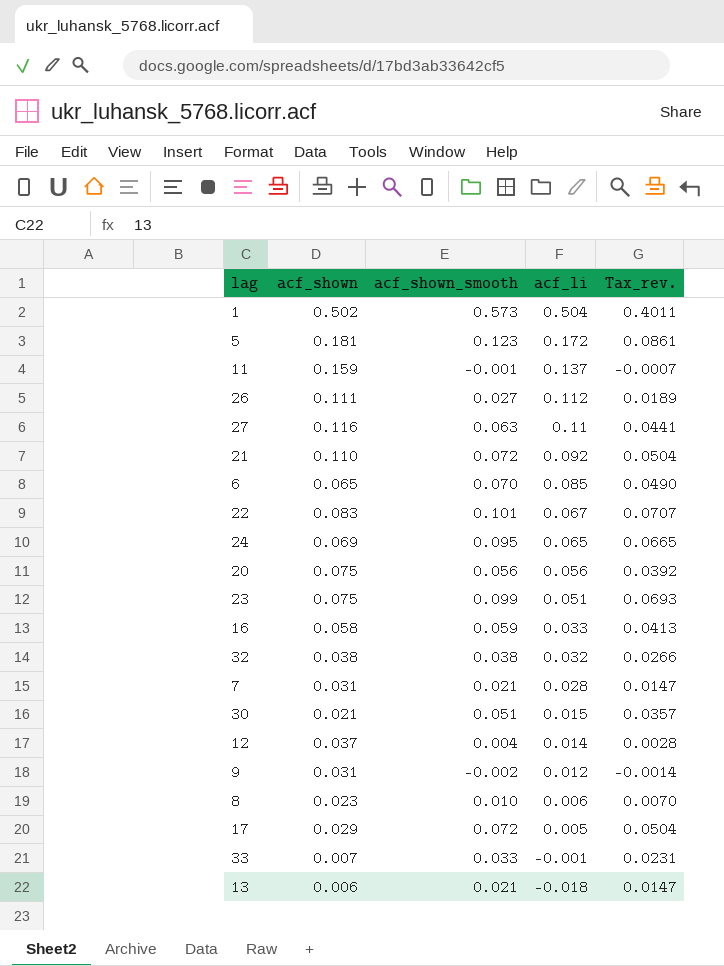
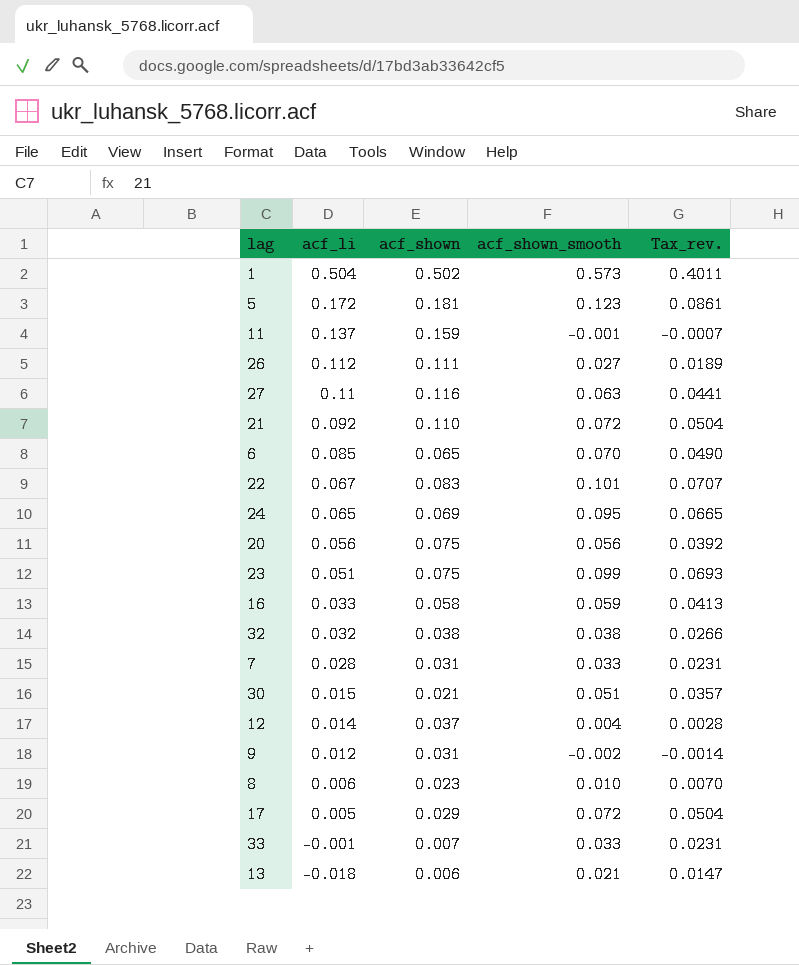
column acf_li | position: 4 -> 2
7 | acf_shown_smooth: 0.021 -> 0.033
7 | Tax_rev.: 0.0147 -> 0.0231

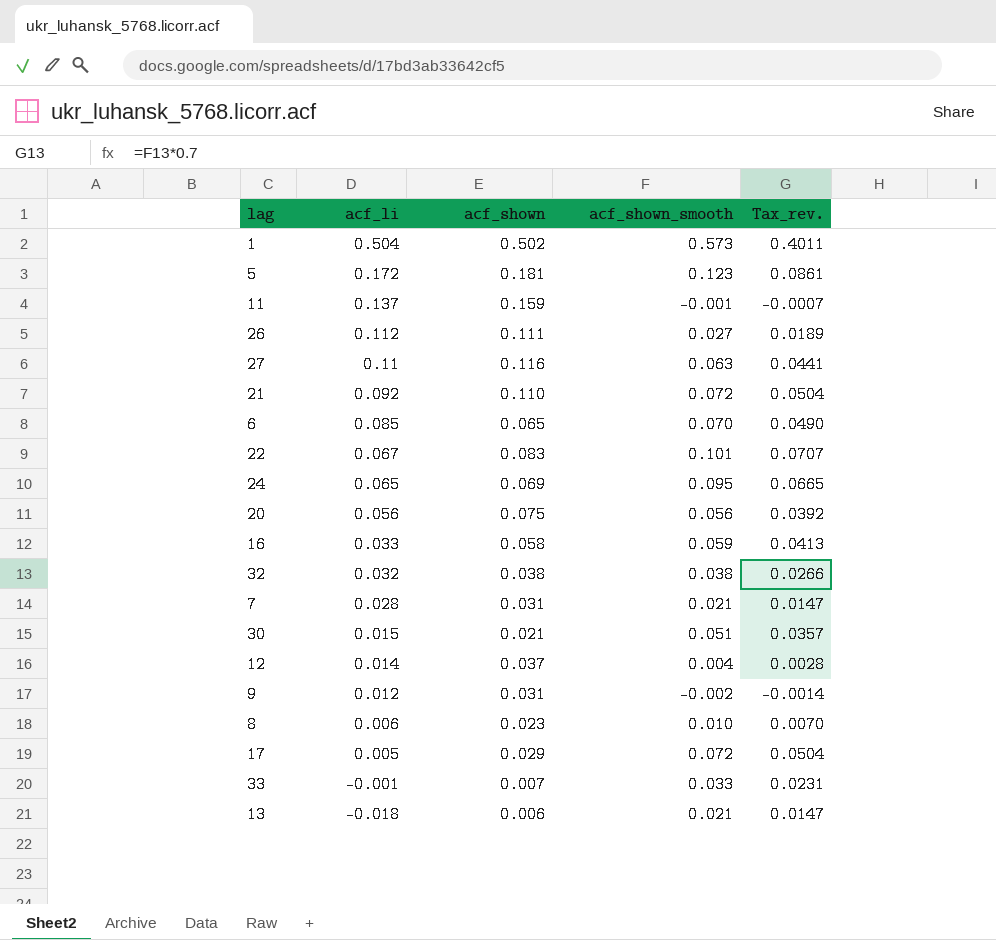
row 23: 0.051 | 0.075 | 0.099 | 0.0693 -> none
7 | acf_shown_smooth: 0.033 -> 0.021
7 | Tax_rev.: 0.0231 -> 0.0147

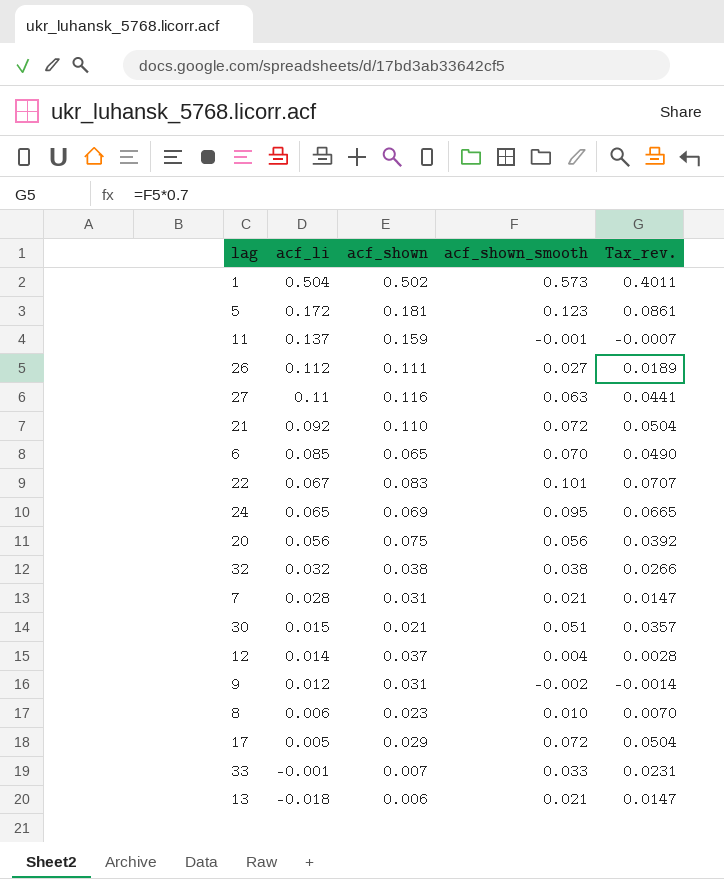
row 16: 0.033 | 0.058 | 0.059 | 0.0413 -> none

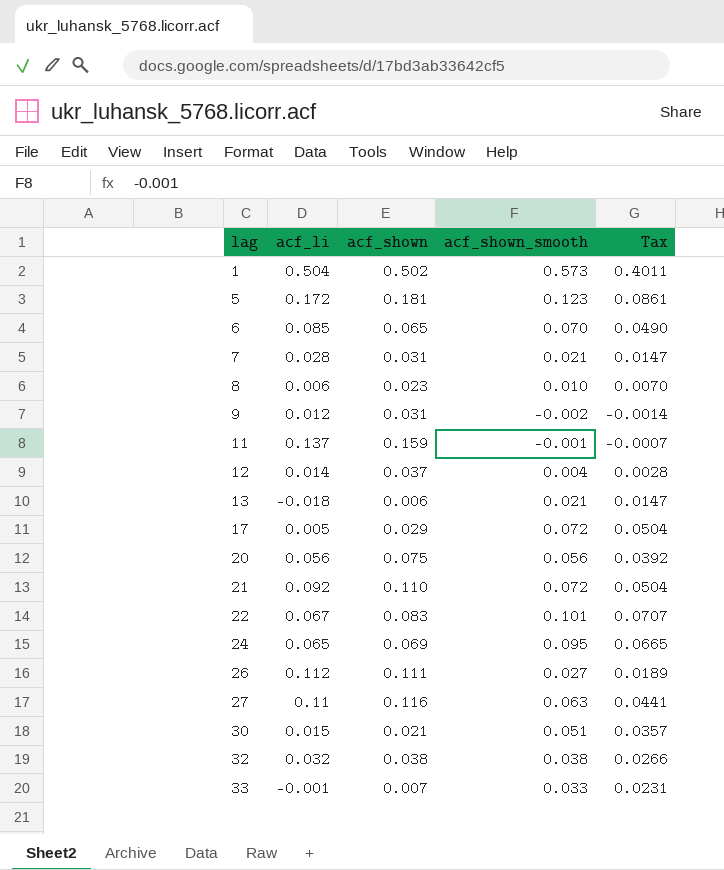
row order: acf_li descending -> lag ascending
column name: Tax_rev. -> Tax

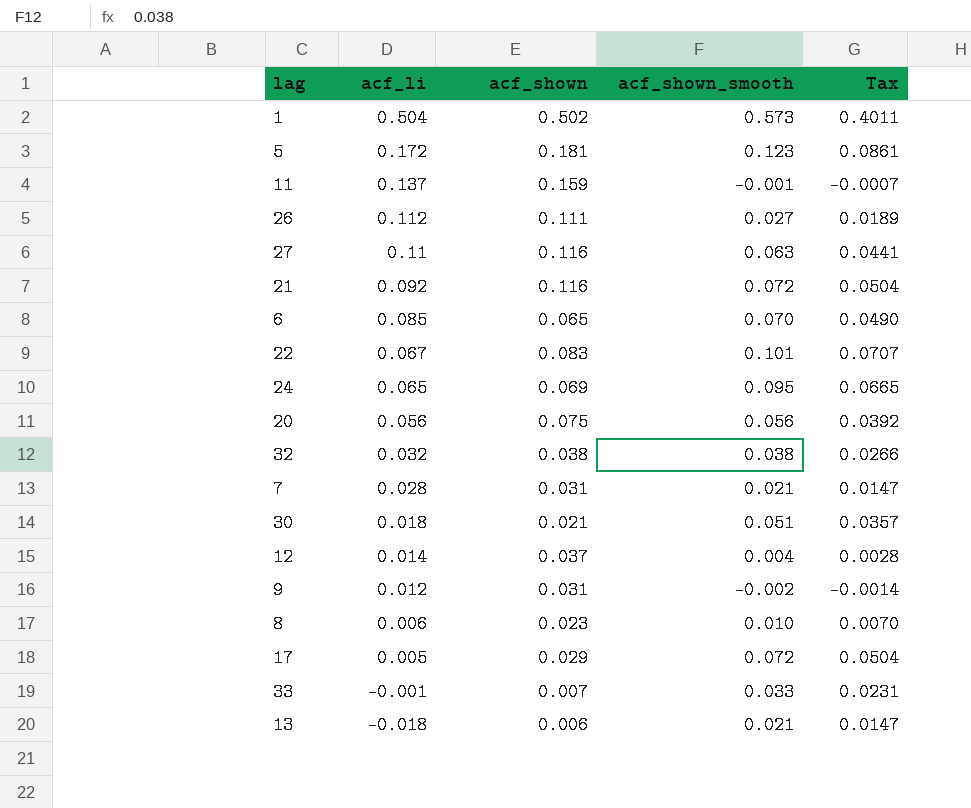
row order: lag ascending -> acf_li descending
21 | acf_shown: 0.110 -> 0.116
30 | acf_li: 0.015 -> 0.018

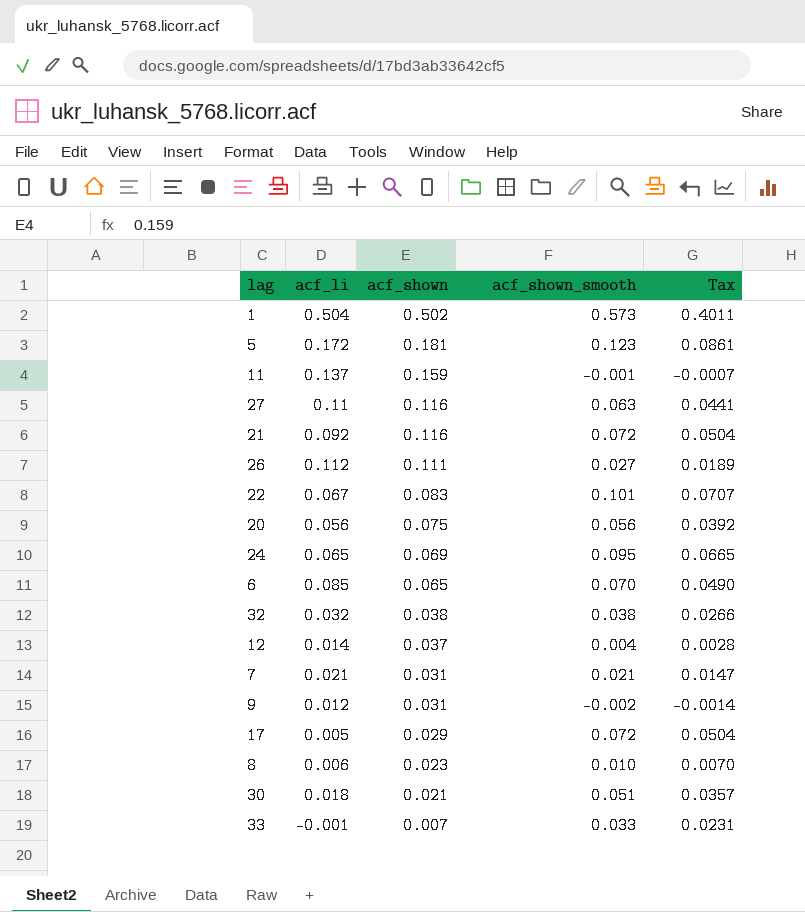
row order: acf_li descending -> acf_shown descending
row 13: -0.018 | 0.006 | 0.021 | 0.0147 -> none
7 | acf_li: 0.028 -> 0.021

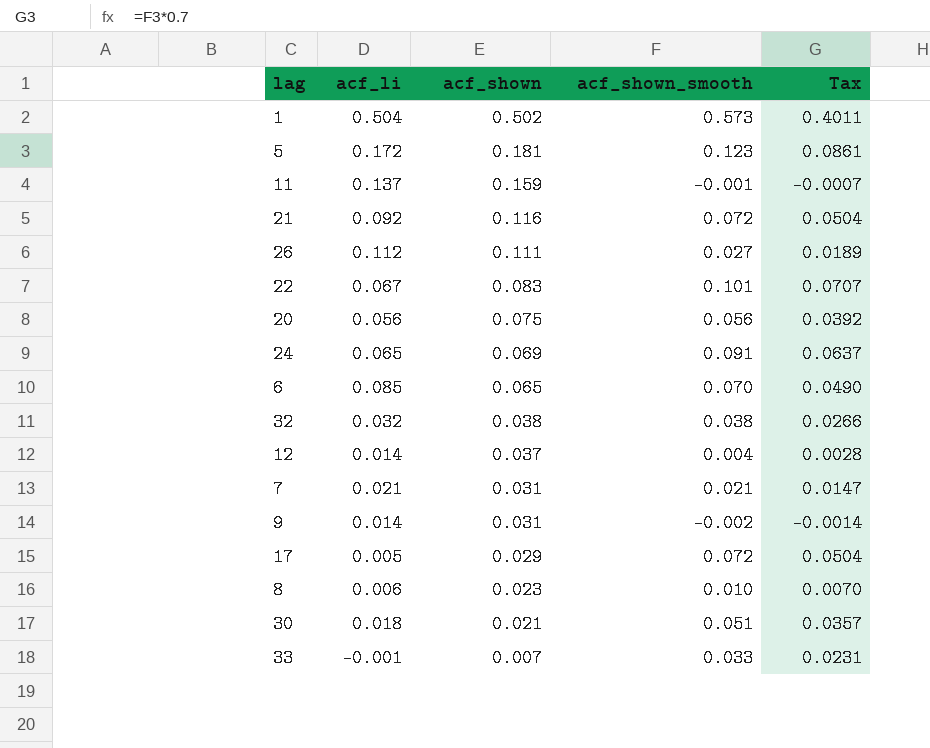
row 27: 0.11 | 0.116 | 0.063 | 0.0441 -> none
24 | acf_shown_smooth: 0.095 -> 0.091
24 | Tax: 0.0665 -> 0.0637
9 | acf_li: 0.012 -> 0.014

